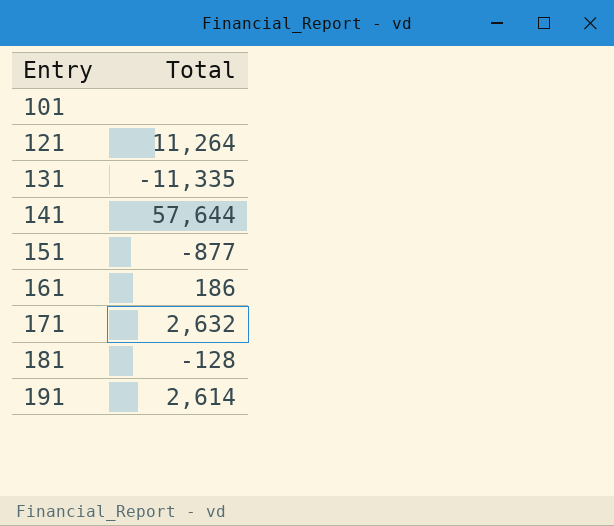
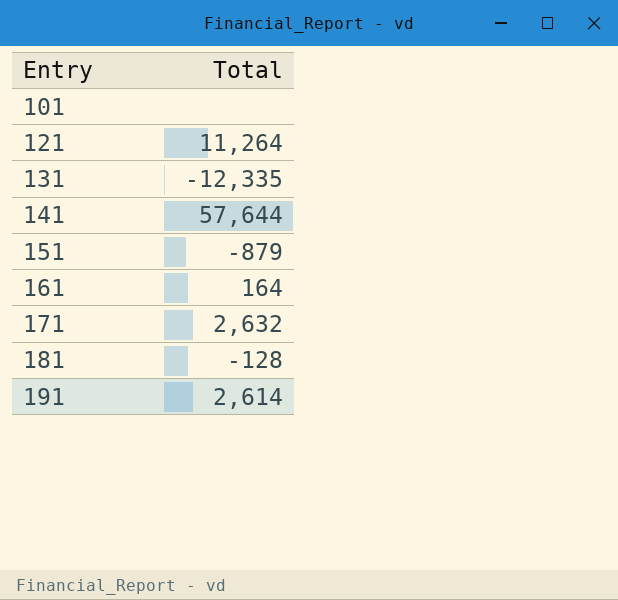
131 | Total: -11,335 -> -12,335
151 | Total: -877 -> -879
161 | Total: 186 -> 164

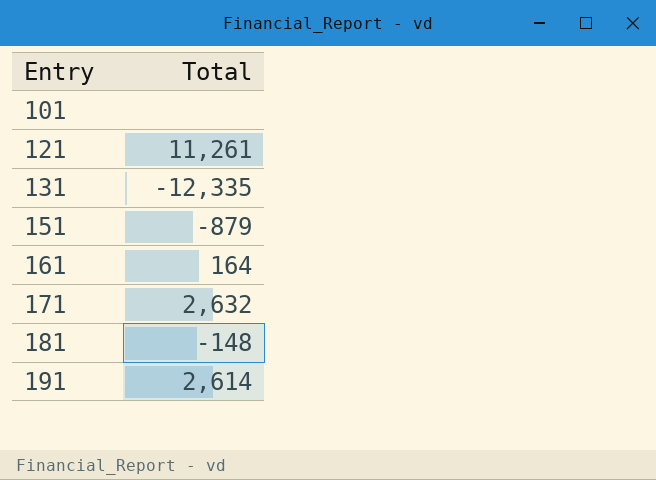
row 141: 57,644 -> none
121 | Total: 11,264 -> 11,261
181 | Total: -128 -> -148

